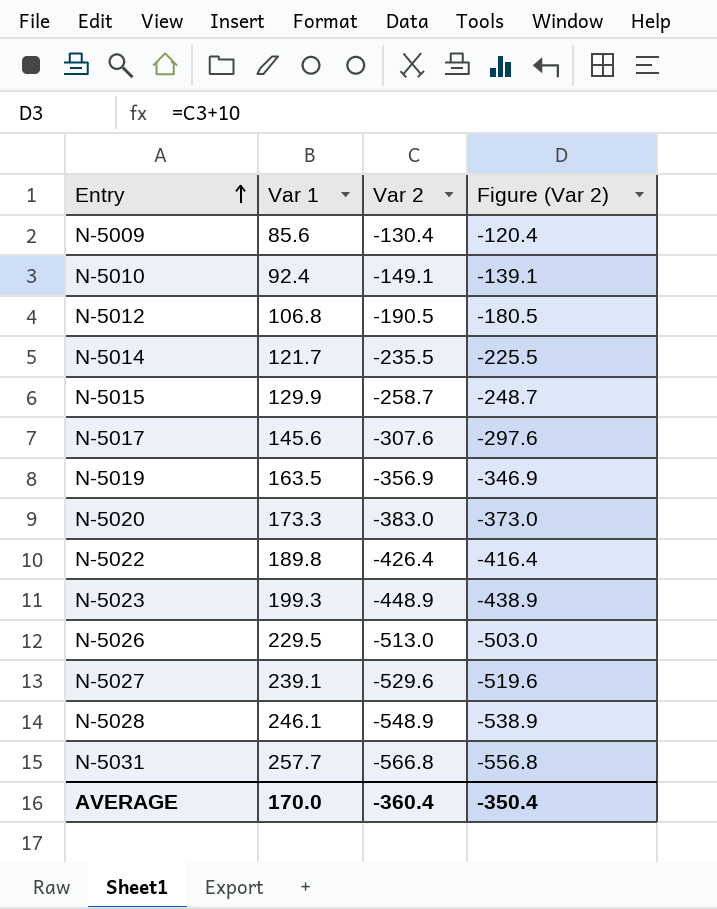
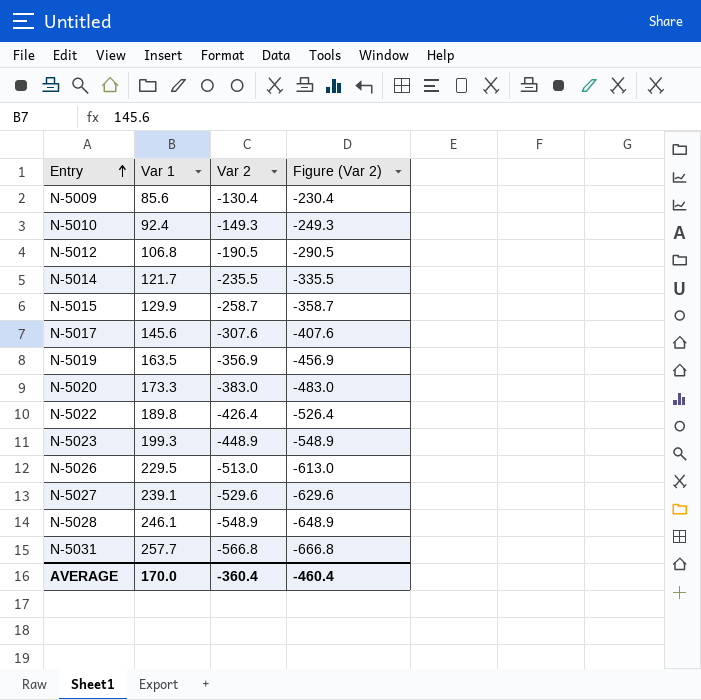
column Figure (Var 2) | formula: [Var 2] + 10 -> [Var 2] - 100
N-5010 | Var 2: -149.1 -> -149.3
AVERAGE | Figure (Var 2): -350.4 -> -460.4

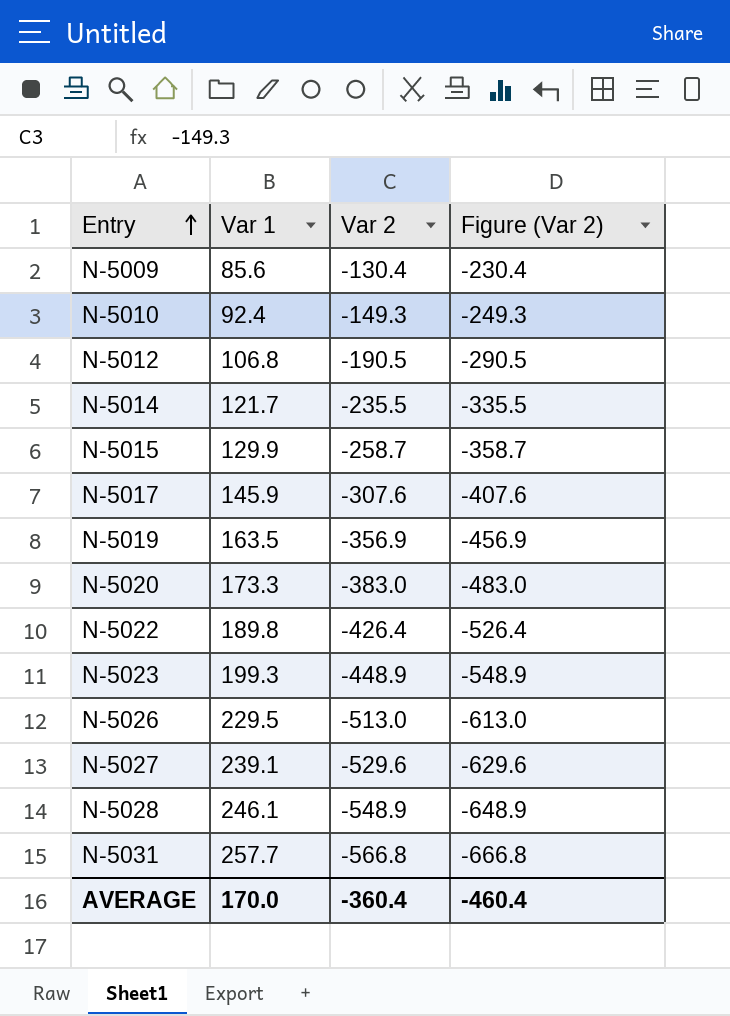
N-5017 | Var 1: 145.6 -> 145.9

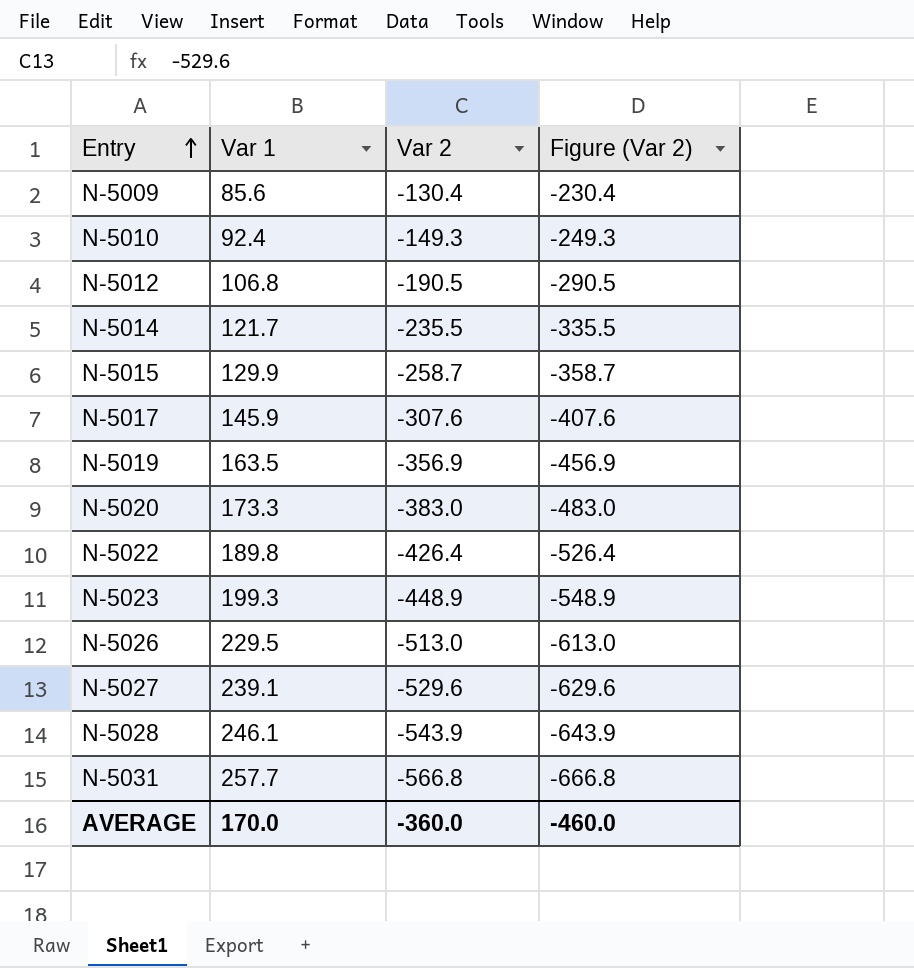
N-5028 | Var 2: -548.9 -> -543.9
N-5028 | Figure (Var 2): -648.9 -> -643.9
AVERAGE | Var 2: -360.4 -> -360.0
AVERAGE | Figure (Var 2): -460.4 -> -460.0

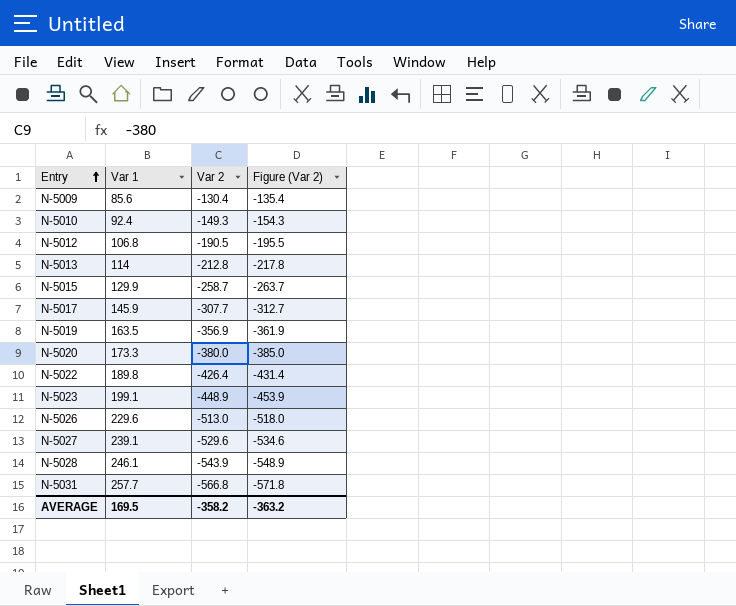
column Figure (Var 2) | formula: [Var 2] - 100 -> [Var 2] - 5
row N-5014: 121.7 | -235.5 | -335.5 -> none
row N-5013: none -> 114 | -212.8 | -217.8
N-5017 | Var 2: -307.6 -> -307.7
N-5020 | Var 2: -383.0 -> -380.0
N-5023 | Var 1: 199.3 -> 199.1
N-5026 | Var 1: 229.5 -> 229.6
AVERAGE | Var 1: 170.0 -> 169.5
AVERAGE | Var 2: -360.0 -> -358.2
AVERAGE | Figure (Var 2): -460.0 -> -363.2

